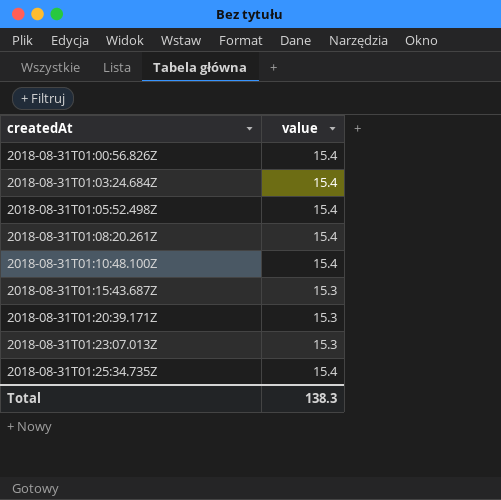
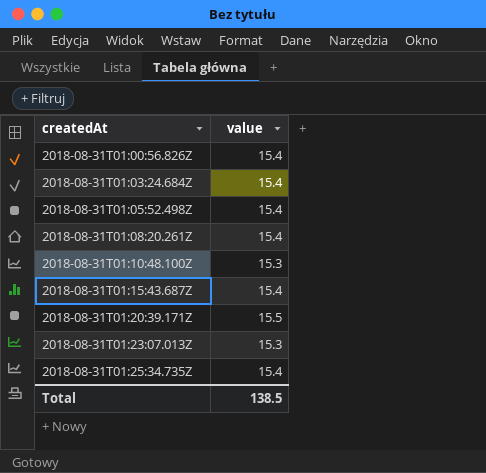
2018-08-31T01:10:48.100Z | value: 15.4 -> 15.3
2018-08-31T01:15:43.687Z | value: 15.3 -> 15.4
2018-08-31T01:20:39.171Z | value: 15.3 -> 15.5
Total | value: 138.3 -> 138.5

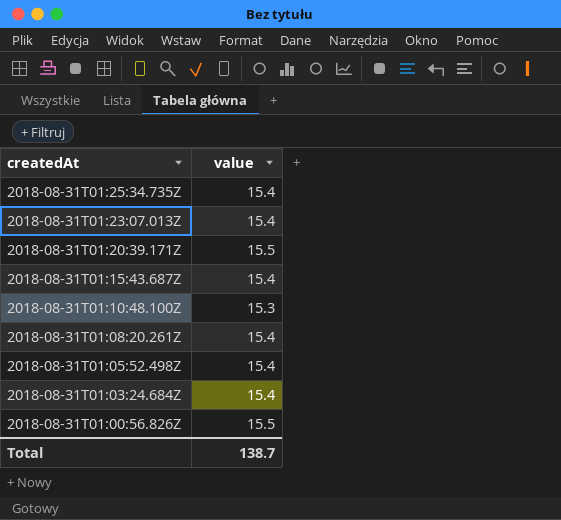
row order: createdAt ascending -> createdAt descending
2018-08-31T01:23:07.013Z | value: 15.3 -> 15.4
2018-08-31T01:00:56.826Z | value: 15.4 -> 15.5
Total | value: 138.5 -> 138.7

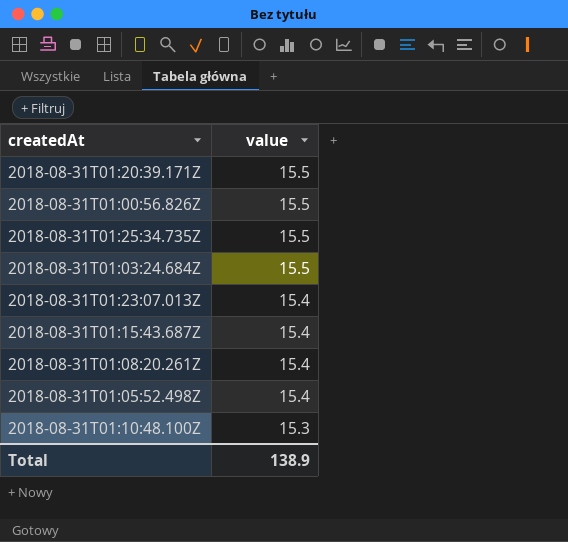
row order: createdAt descending -> value descending
2018-08-31T01:25:34.735Z | value: 15.4 -> 15.5
2018-08-31T01:03:24.684Z | value: 15.4 -> 15.5
Total | value: 138.7 -> 138.9

